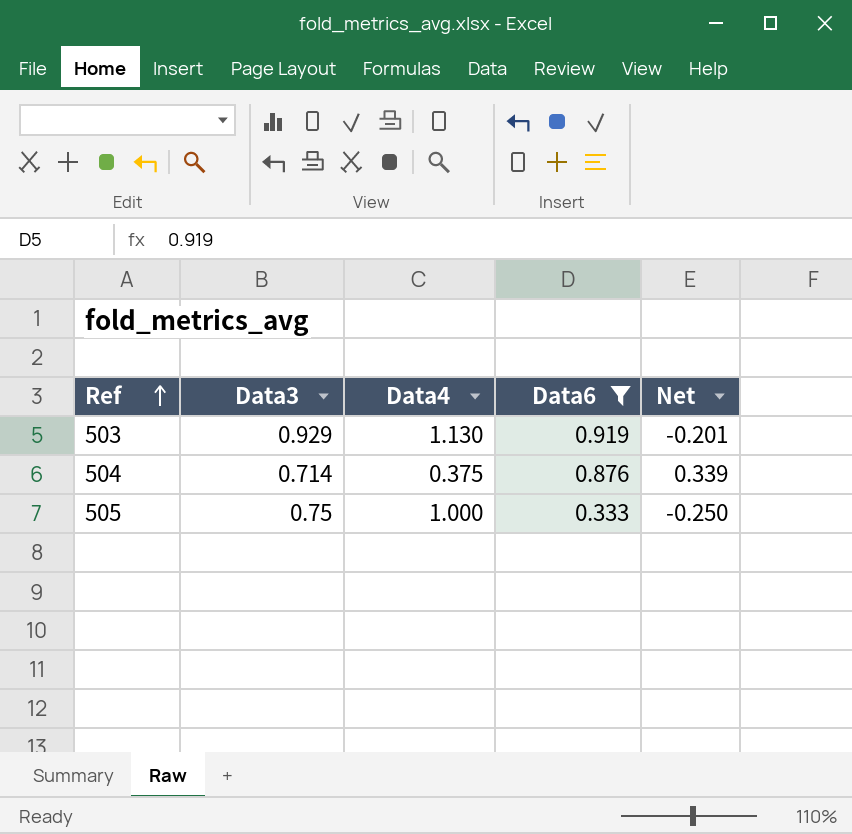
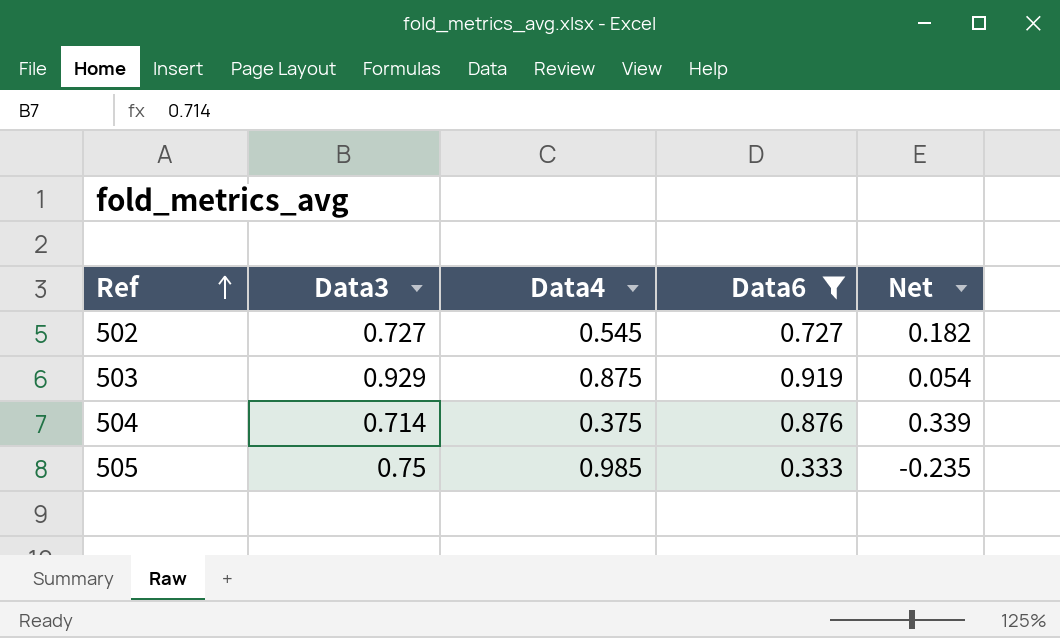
row 502: none -> 0.727 | 0.545 | 0.727 | 0.182
503 | Data4: 1.130 -> 0.875
503 | Net: -0.201 -> 0.054
505 | Data4: 1.000 -> 0.985
505 | Net: -0.250 -> -0.235

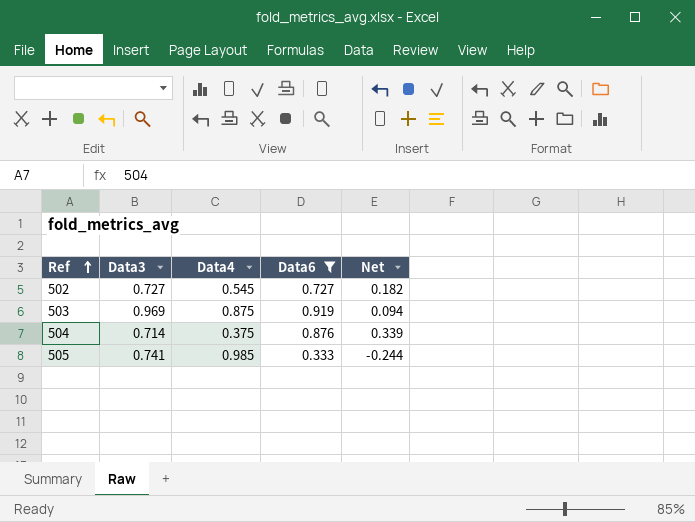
503 | Data3: 0.929 -> 0.969
503 | Net: 0.054 -> 0.094
505 | Data3: 0.75 -> 0.741
505 | Net: -0.235 -> -0.244

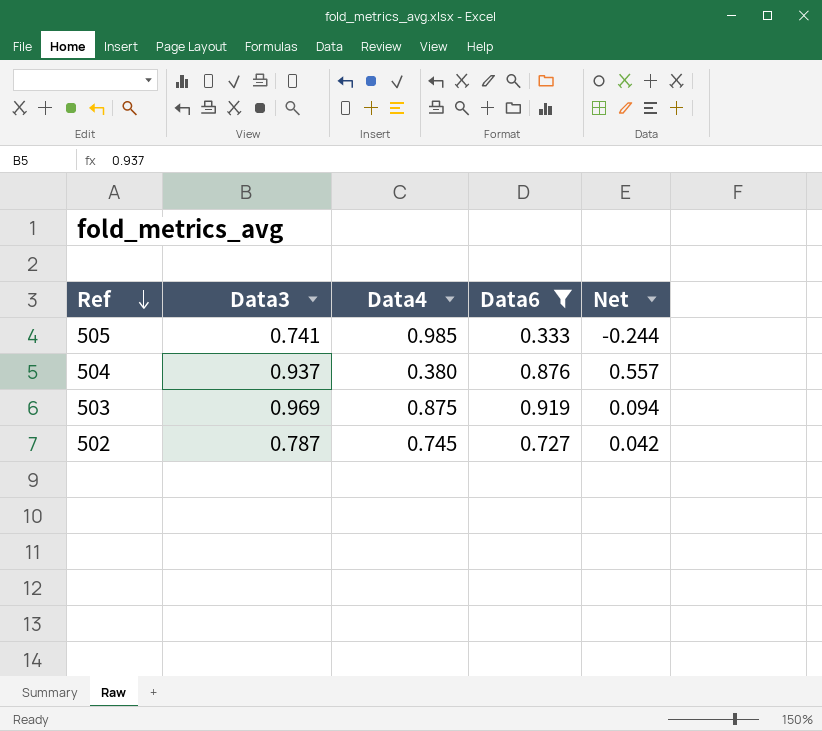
row order: Ref ascending -> Ref descending
504 | Data3: 0.714 -> 0.937
504 | Data4: 0.375 -> 0.380
504 | Net: 0.339 -> 0.557
502 | Data3: 0.727 -> 0.787
502 | Data4: 0.545 -> 0.745
502 | Net: 0.182 -> 0.042

